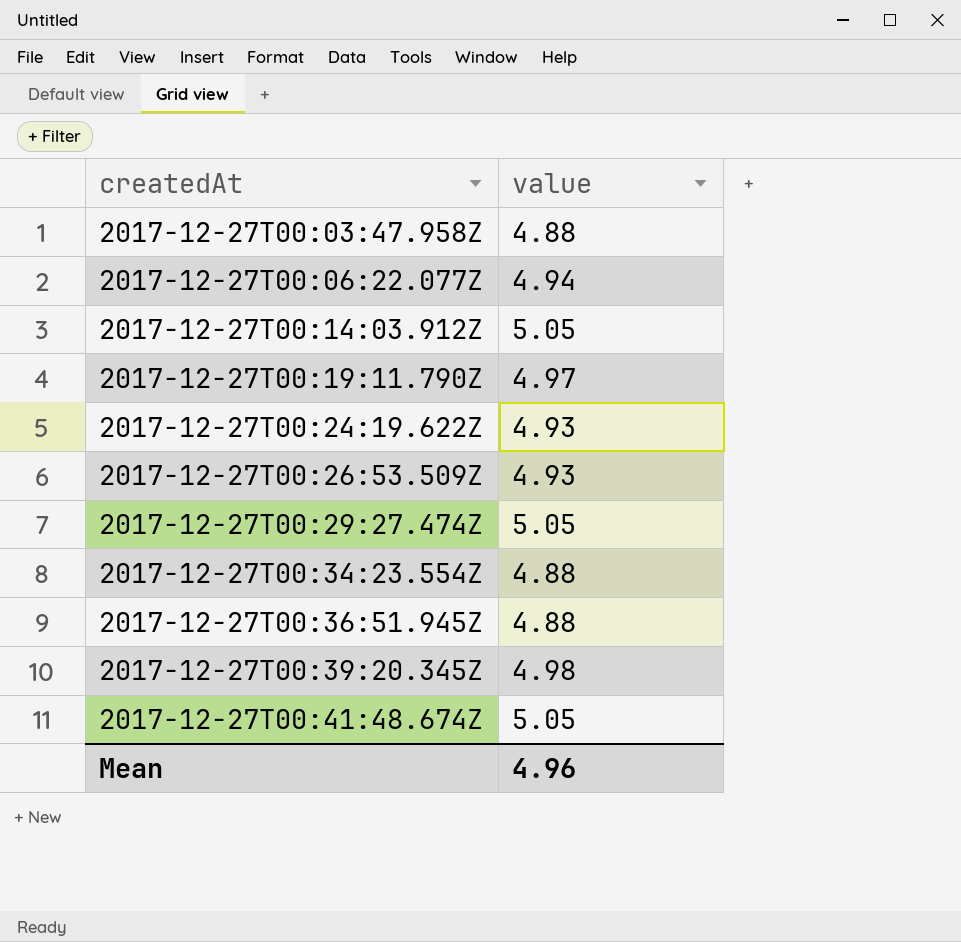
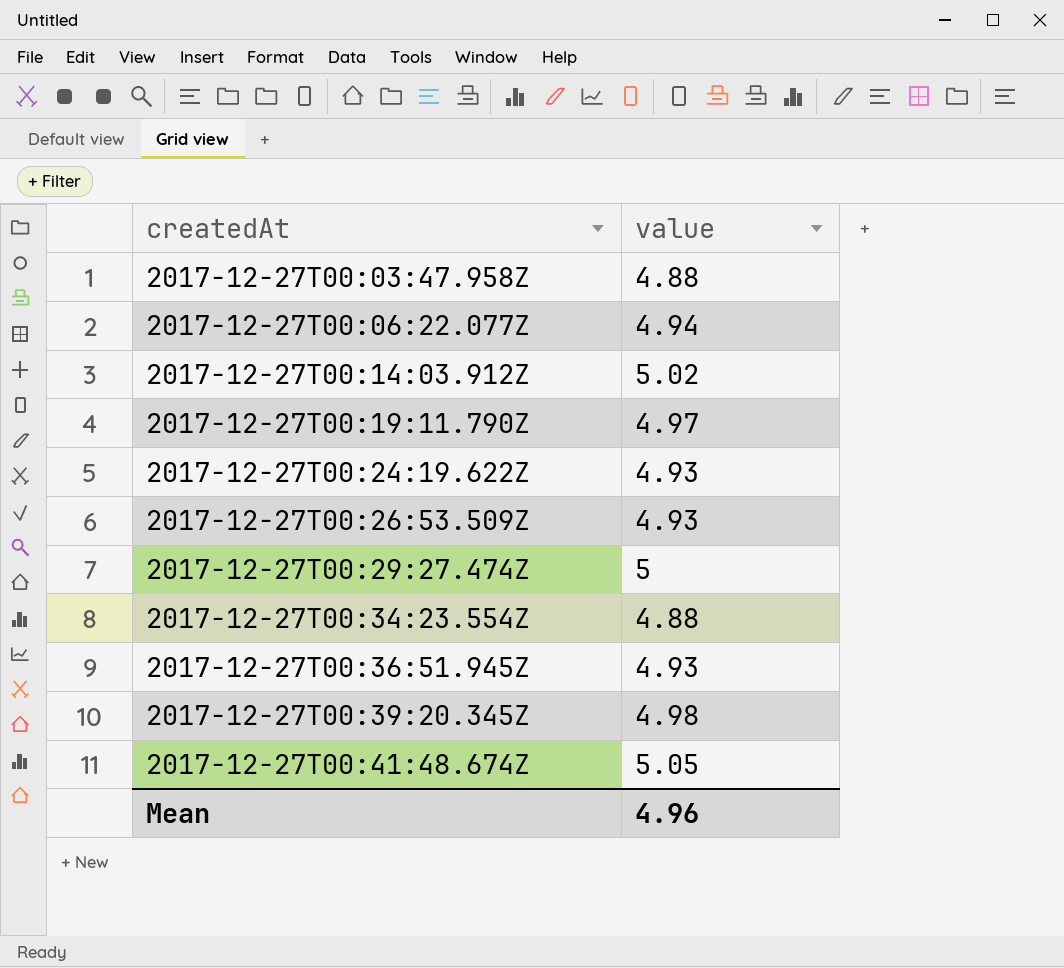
2017-12-27T00:14:03.912Z | value: 5.05 -> 5.02
2017-12-27T00:29:27.474Z | value: 5.05 -> 5
2017-12-27T00:36:51.945Z | value: 4.88 -> 4.93

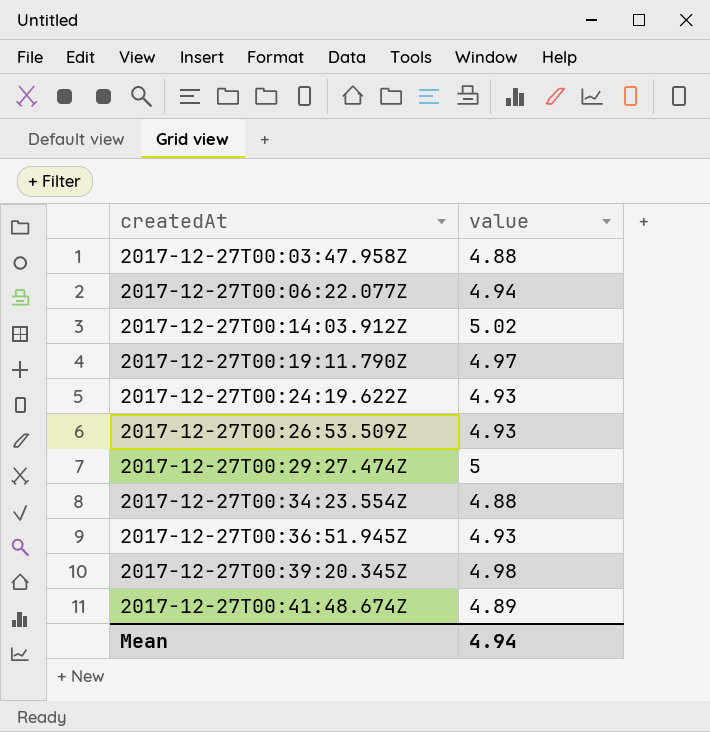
2017-12-27T00:41:48.674Z | value: 5.05 -> 4.89
Mean | value: 4.96 -> 4.94

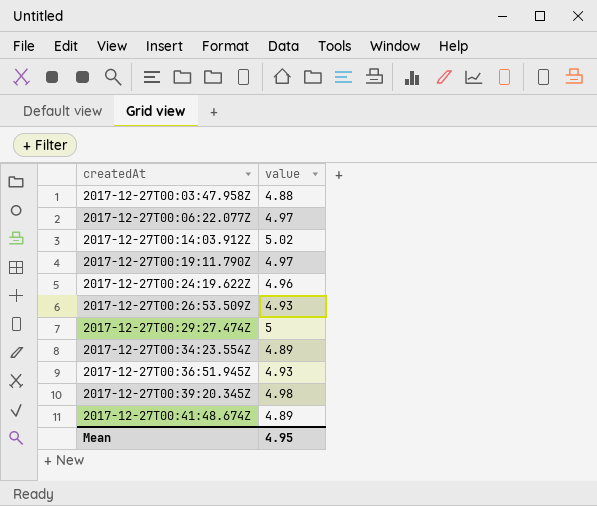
2017-12-27T00:06:22.077Z | value: 4.94 -> 4.97
2017-12-27T00:24:19.622Z | value: 4.93 -> 4.96
2017-12-27T00:34:23.554Z | value: 4.88 -> 4.89
Mean | value: 4.94 -> 4.95

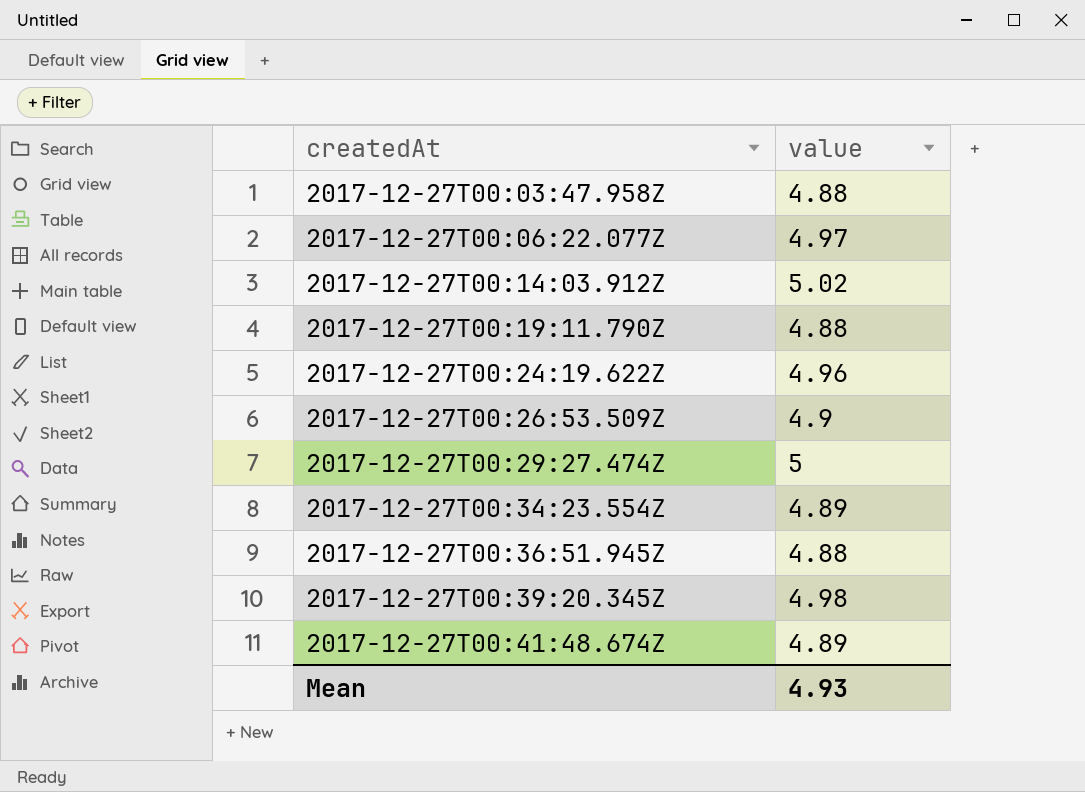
2017-12-27T00:19:11.790Z | value: 4.97 -> 4.88
2017-12-27T00:26:53.509Z | value: 4.93 -> 4.9
2017-12-27T00:36:51.945Z | value: 4.93 -> 4.88
Mean | value: 4.95 -> 4.93

